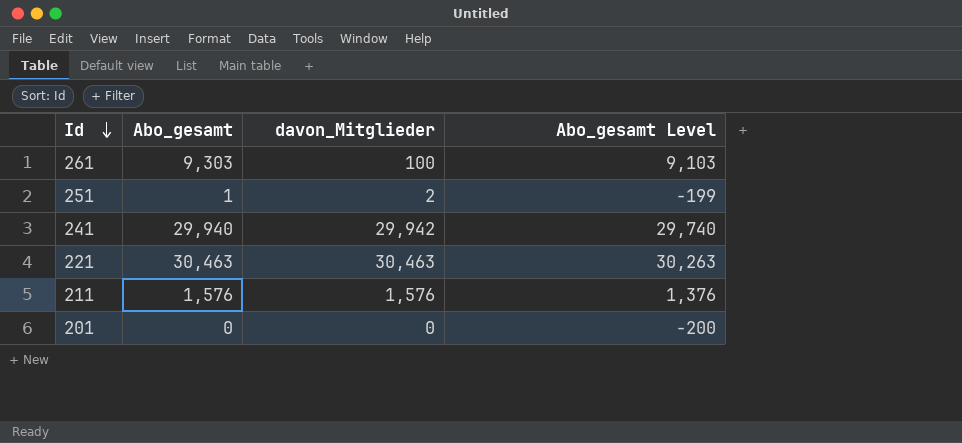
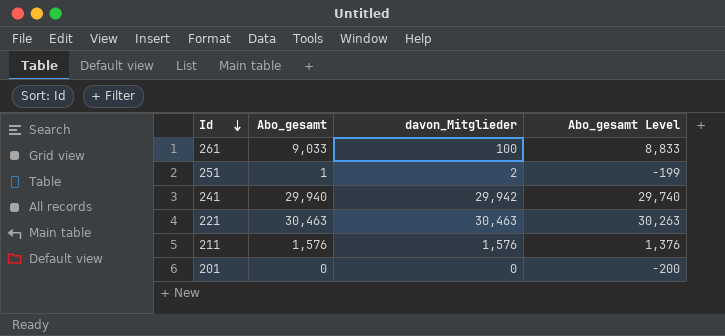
261 | Abo_gesamt: 9,303 -> 9,033
261 | Abo_gesamt Level: 9,103 -> 8,833

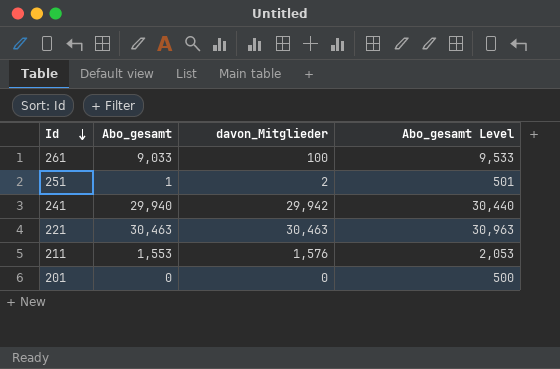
column Abo_gesamt Level | formula: [Abo_gesamt] - 200 -> [Abo_gesamt] + 500
211 | Abo_gesamt: 1,576 -> 1,553

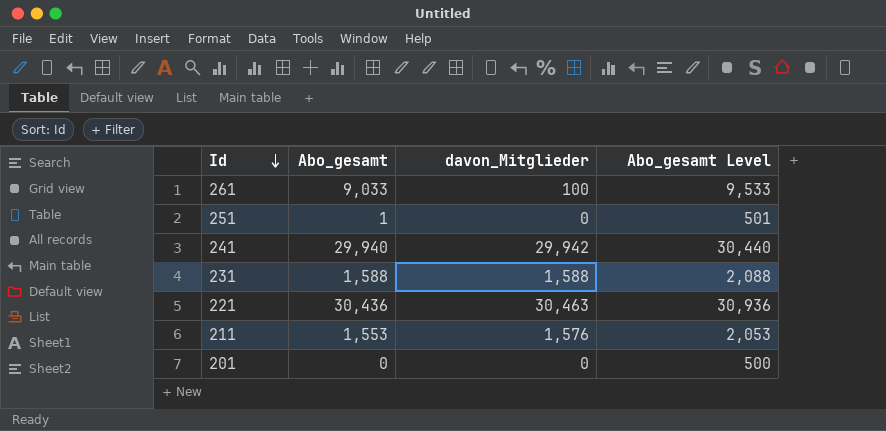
251 | davon_Mitglieder: 2 -> 0
row 231: none -> 1,588 | 1,588 | 2,088
221 | Abo_gesamt: 30,463 -> 30,436
221 | Abo_gesamt Level: 30,963 -> 30,936

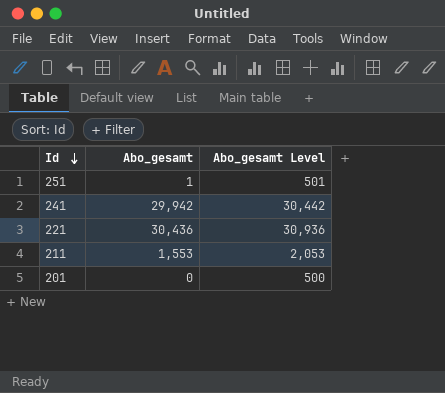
column davon_Mitglieder | position: 3 -> none
row 261: 9,033 | 100 | 9,533 -> none
row 231: 1,588 | 1,588 | 2,088 -> none
241 | Abo_gesamt: 29,940 -> 29,942
241 | Abo_gesamt Level: 30,440 -> 30,442

